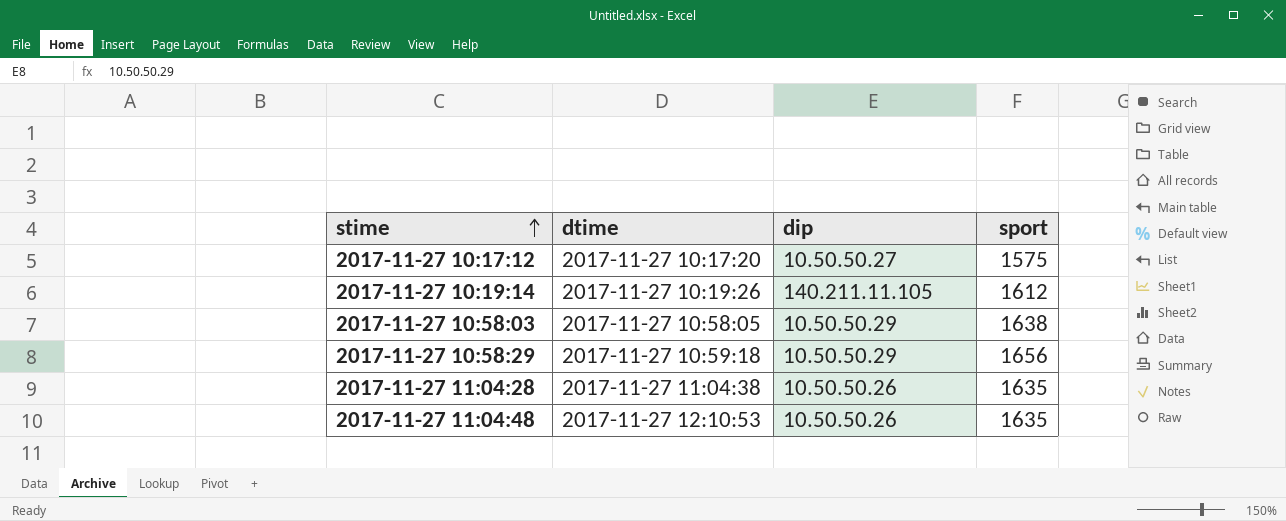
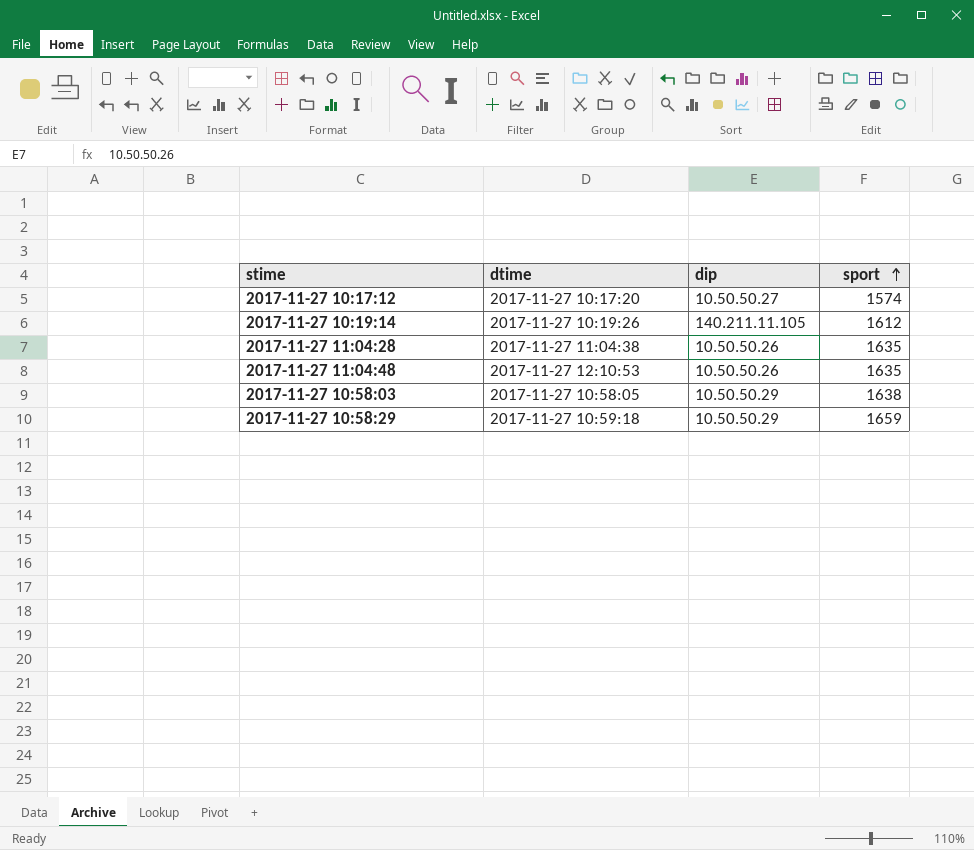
row order: stime ascending -> sport ascending
2017-11-27 10:17:12 | sport: 1575 -> 1574
2017-11-27 10:58:29 | sport: 1656 -> 1659

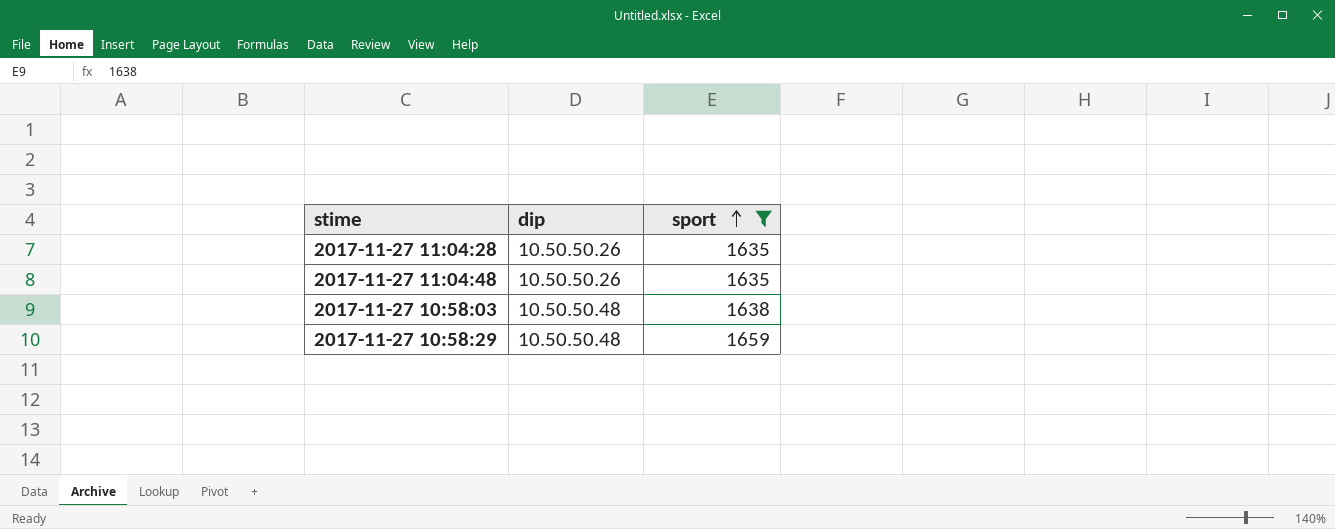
filter: none -> sport >= 1635
column dtime | position: 2 -> none
2017-11-27 10:58:03 | dip: 10.50.50.29 -> 10.50.50.48
2017-11-27 10:58:29 | dip: 10.50.50.29 -> 10.50.50.48

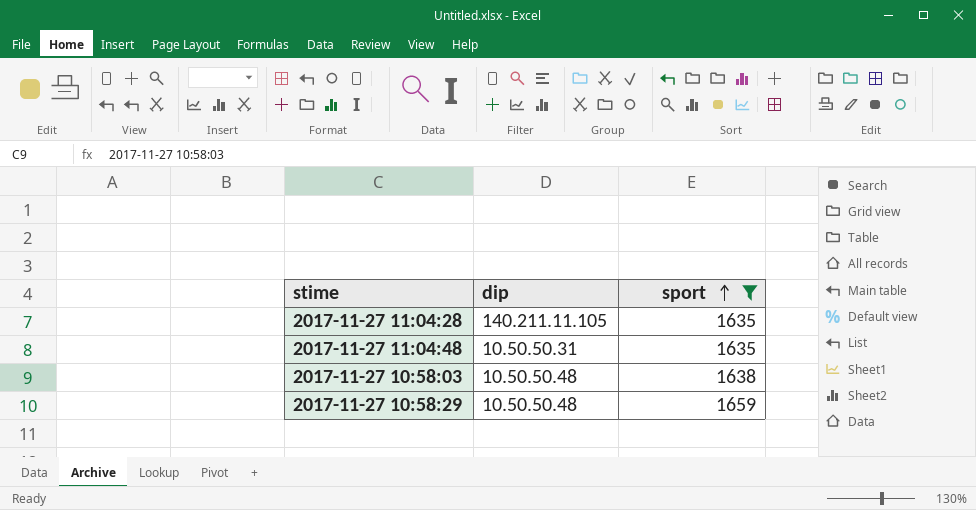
2017-11-27 11:04:28 | dip: 10.50.50.26 -> 140.211.11.105
2017-11-27 11:04:48 | dip: 10.50.50.26 -> 10.50.50.31

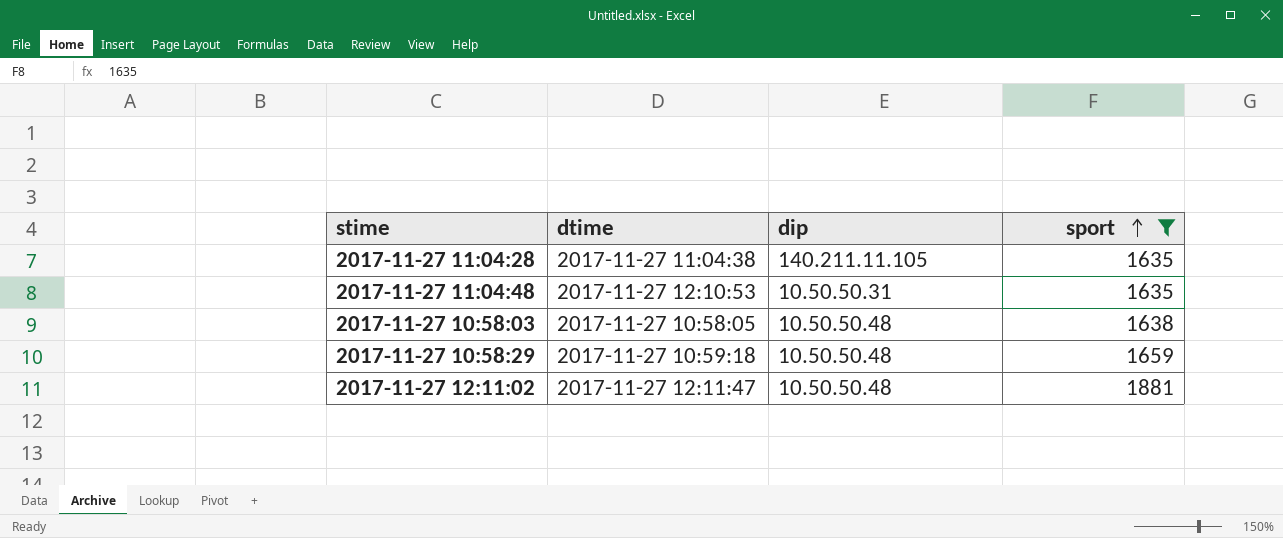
column dtime | position: none -> 2
row 2017-11-27 12:11:02: none -> 2017-11-27 12:11:47 | 10.50.50.48 | 1881

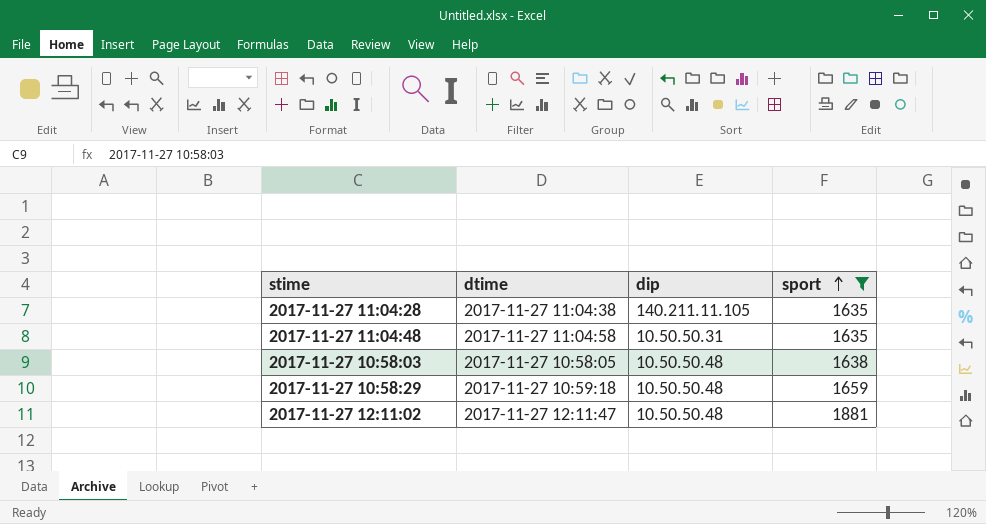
2017-11-27 11:04:48 | dtime: 2017-11-27 12:10:53 -> 2017-11-27 11:04:58

